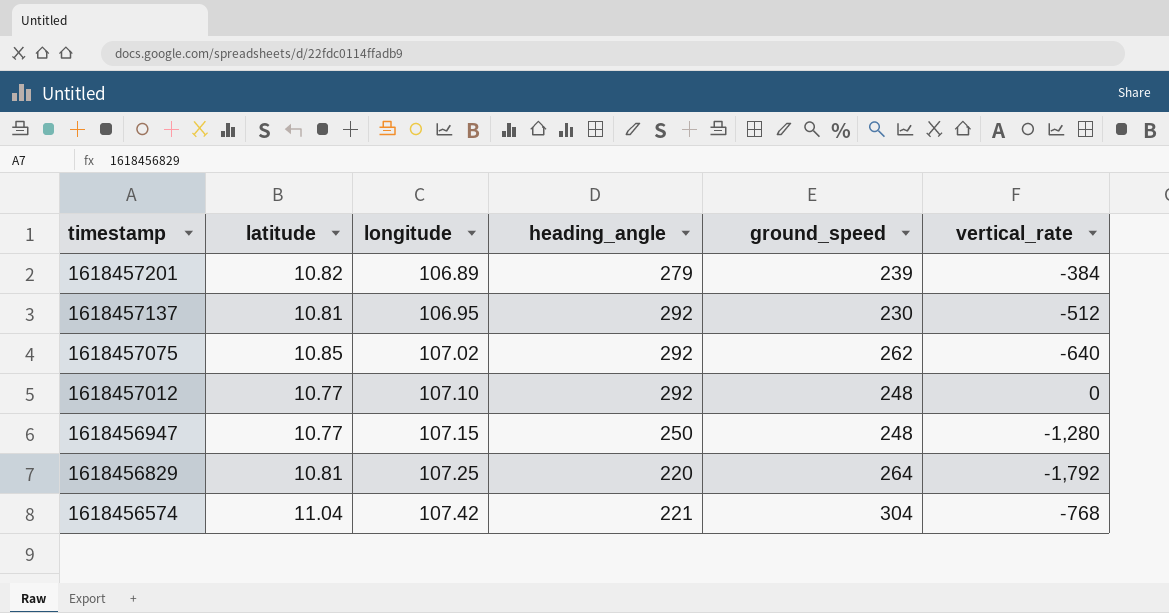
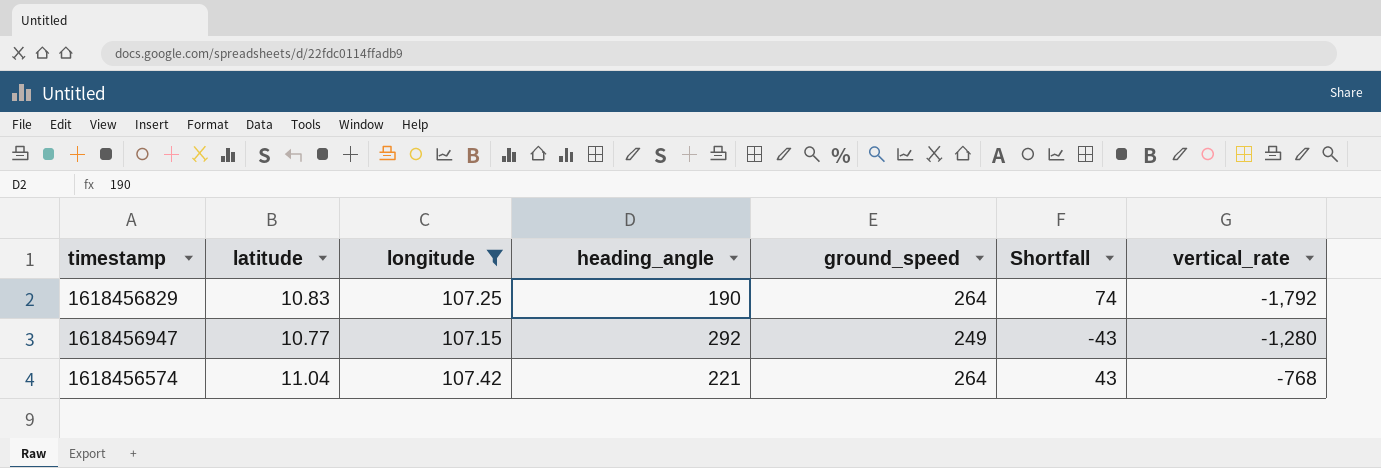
filter: none -> longitude >= 107.15
row order: timestamp descending -> vertical_rate ascending
column Shortfall | formula: none -> [ground_speed] - [heading_angle]
1618456829 | latitude: 10.81 -> 10.83
1618456829 | heading_angle: 220 -> 190
1618456947 | heading_angle: 250 -> 292
1618456947 | ground_speed: 248 -> 249
1618456574 | ground_speed: 304 -> 264

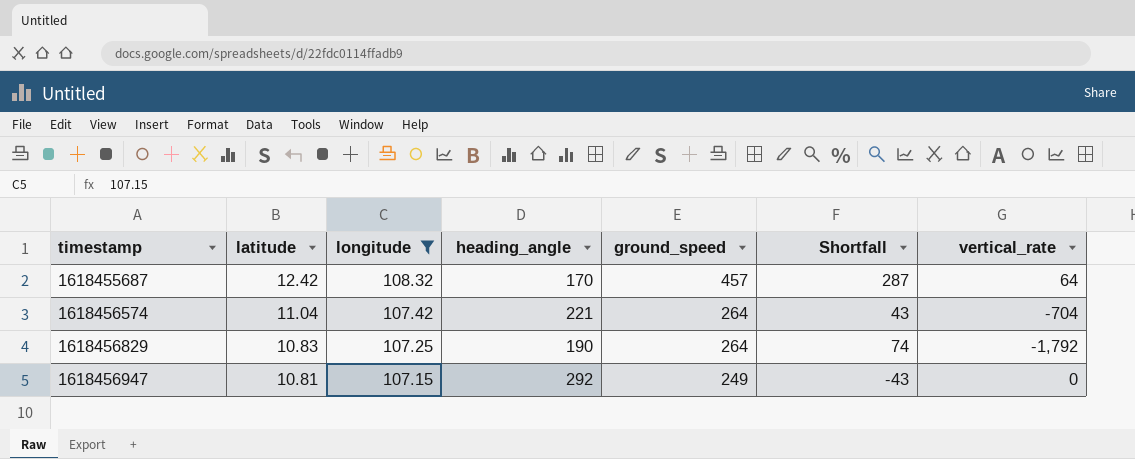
row order: vertical_rate ascending -> timestamp ascending
row 1618455687: none -> 12.42 | 108.32 | 170 | 457 | 287 | 64
1618456574 | vertical_rate: -768 -> -704
1618456947 | latitude: 10.77 -> 10.81
1618456947 | vertical_rate: -1,280 -> 0

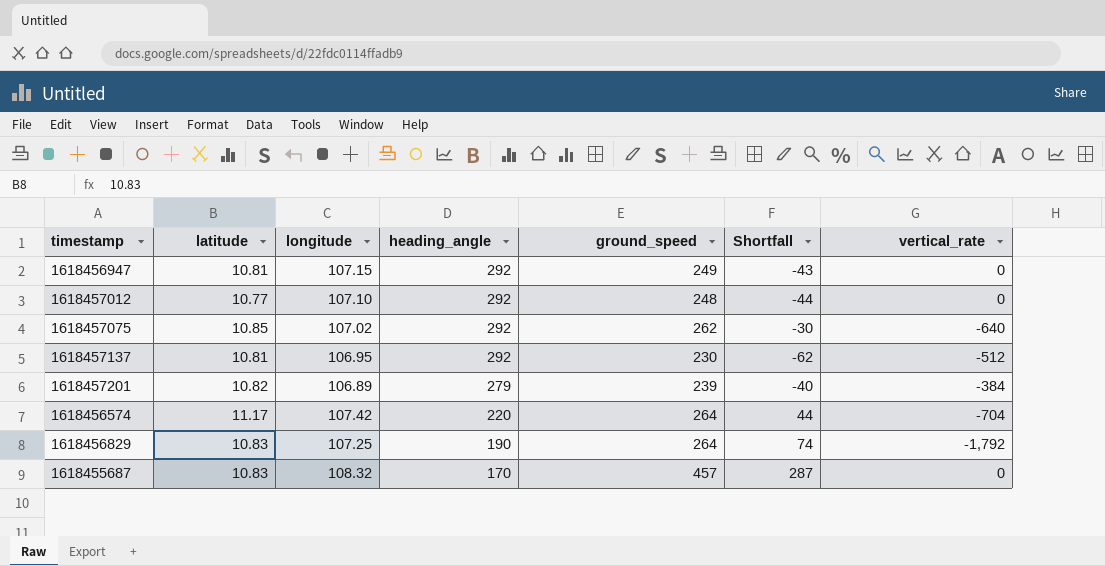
filter: longitude >= 107.15 -> none
row order: timestamp ascending -> heading_angle descending
1618456574 | latitude: 11.04 -> 11.17
1618456574 | heading_angle: 221 -> 220
1618456574 | Shortfall: 43 -> 44
1618455687 | latitude: 12.42 -> 10.83
1618455687 | vertical_rate: 64 -> 0

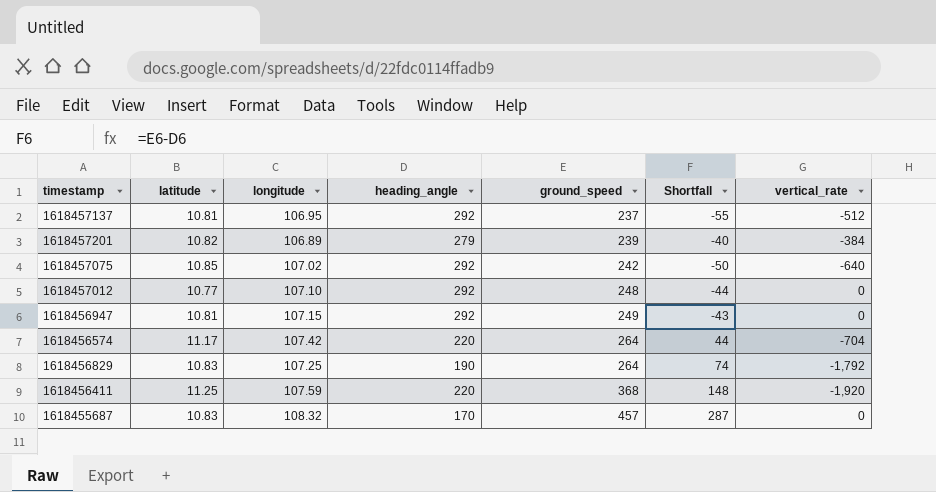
row order: heading_angle descending -> ground_speed ascending
1618457137 | ground_speed: 230 -> 237
1618457137 | Shortfall: -62 -> -55
1618457075 | ground_speed: 262 -> 242
1618457075 | Shortfall: -30 -> -50
row 1618456411: none -> 11.25 | 107.59 | 220 | 368 | 148 | -1,920

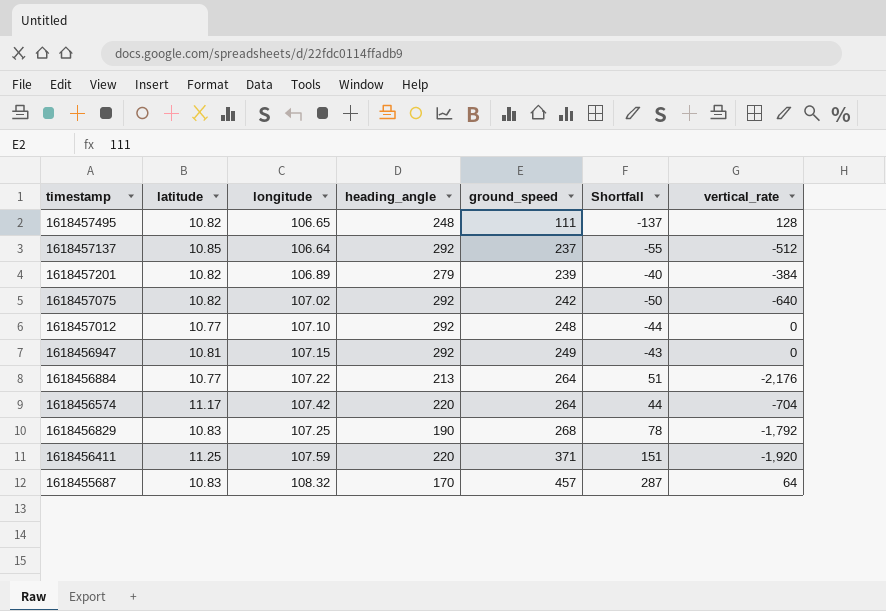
row 1618457495: none -> 10.82 | 106.65 | 248 | 111 | -137 | 128
1618457137 | latitude: 10.81 -> 10.85
1618457137 | longitude: 106.95 -> 106.64
1618457075 | latitude: 10.85 -> 10.82
row 1618456884: none -> 10.77 | 107.22 | 213 | 264 | 51 | -2,176
1618456829 | ground_speed: 264 -> 268
1618456829 | Shortfall: 74 -> 78
1618456411 | ground_speed: 368 -> 371
1618456411 | Shortfall: 148 -> 151
1618455687 | vertical_rate: 0 -> 64

